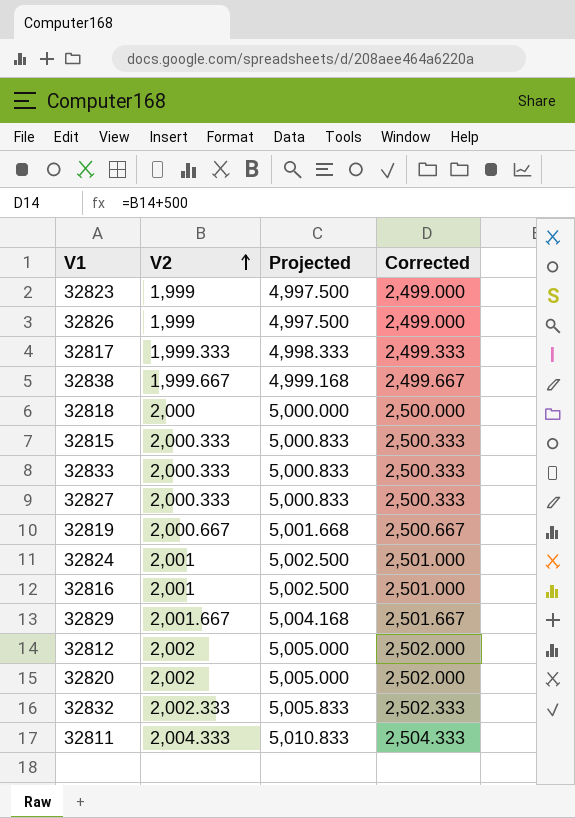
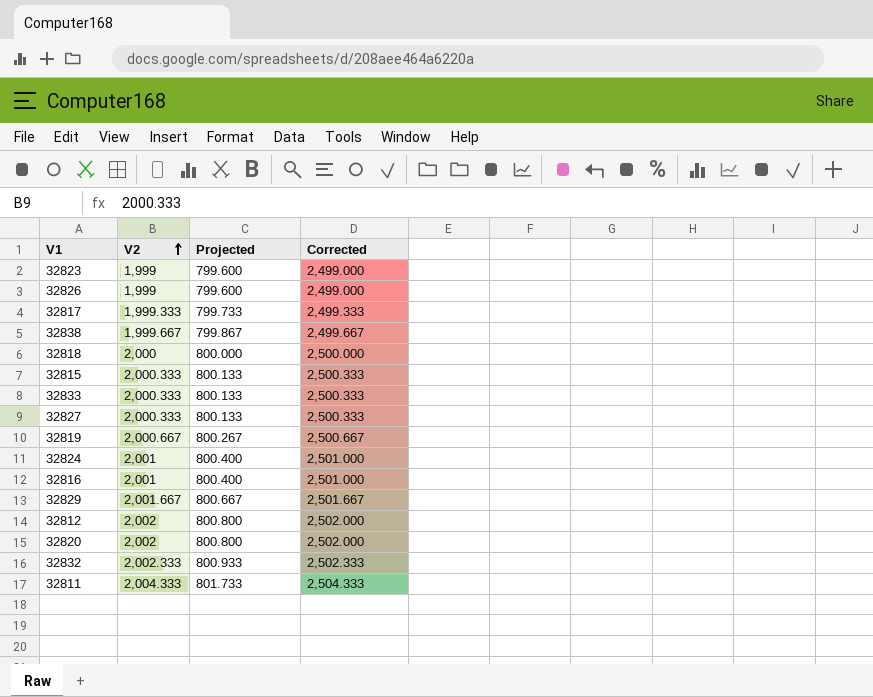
column Projected | formula: [V2] * 2.5 -> [V2] * 0.4

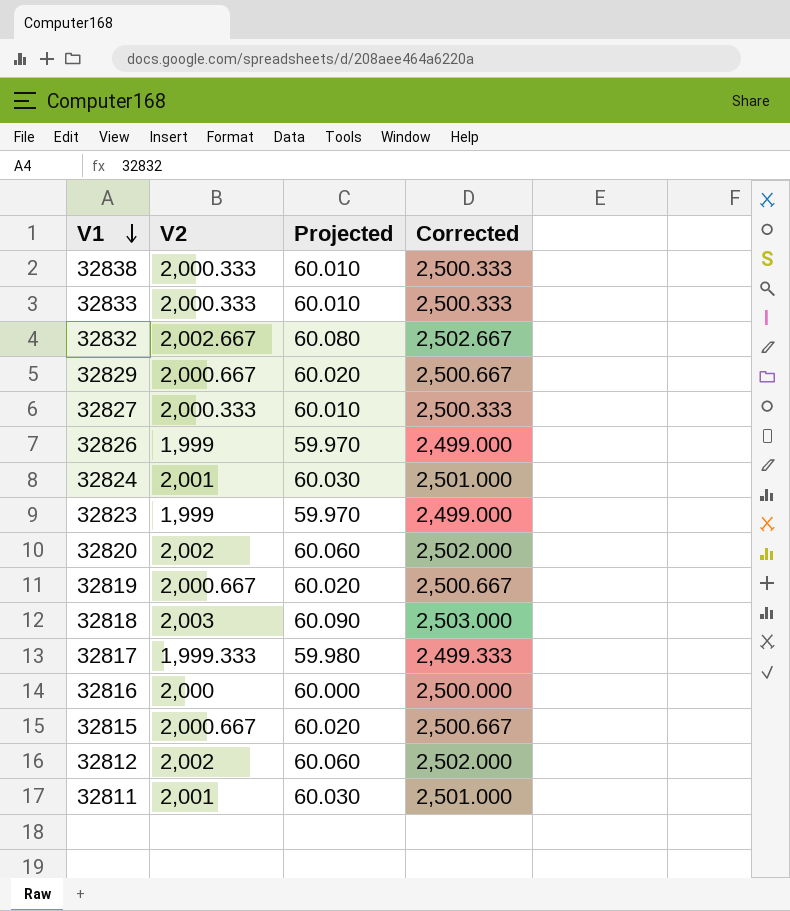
row order: V2 ascending -> V1 descending
column Projected | formula: [V2] * 0.4 -> [V2] * 0.03
32838 | V2: 1,999.667 -> 2,000.333
32838 | Corrected: 2,499.667 -> 2,500.333
32832 | V2: 2,002.333 -> 2,002.667
32832 | Corrected: 2,502.333 -> 2,502.667
32829 | V2: 2,001.667 -> 2,000.667
32829 | Corrected: 2,501.667 -> 2,500.667
32818 | V2: 2,000 -> 2,003
32818 | Corrected: 2,500.000 -> 2,503.000
32816 | V2: 2,001 -> 2,000
32816 | Corrected: 2,501.000 -> 2,500.000
32815 | V2: 2,000.333 -> 2,000.667
32815 | Corrected: 2,500.333 -> 2,500.667
32811 | V2: 2,004.333 -> 2,001
32811 | Corrected: 2,504.333 -> 2,501.000

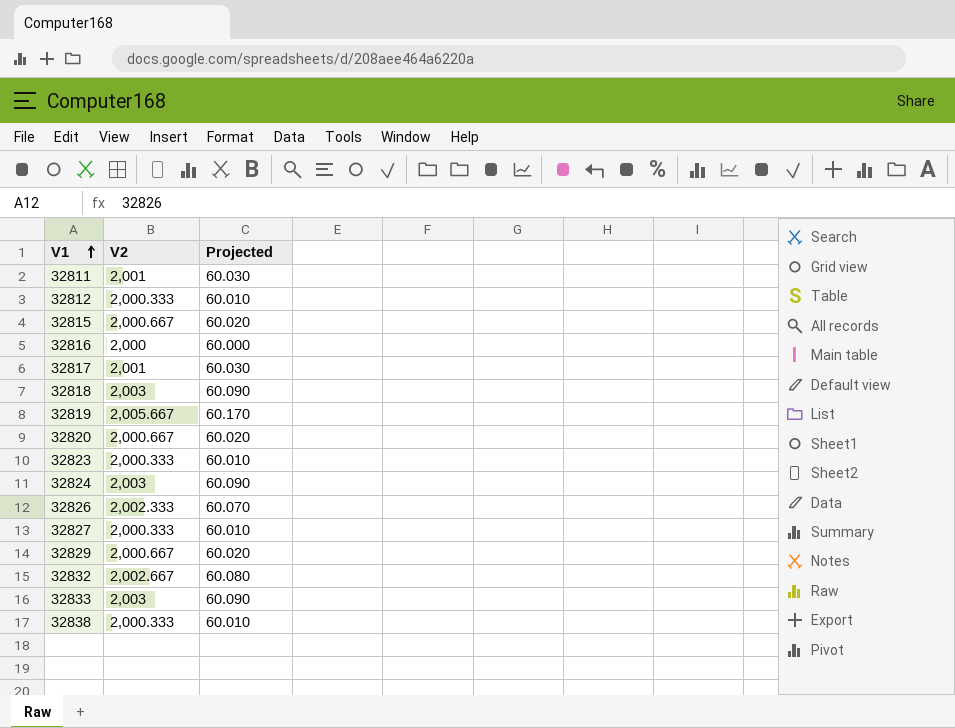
row order: V1 descending -> V1 ascending
column Corrected | formula: [V2] + 500 -> none
32812 | V2: 2,002 -> 2,000.333
32812 | Projected: 60.060 -> 60.010
32817 | V2: 1,999.333 -> 2,001
32817 | Projected: 59.980 -> 60.030
32819 | V2: 2,000.667 -> 2,005.667
32819 | Projected: 60.020 -> 60.170
32820 | V2: 2,002 -> 2,000.667
32820 | Projected: 60.060 -> 60.020
32823 | V2: 1,999 -> 2,000.333
32823 | Projected: 59.970 -> 60.010
32824 | V2: 2,001 -> 2,003
32824 | Projected: 60.030 -> 60.090
32826 | V2: 1,999 -> 2,002.333
32826 | Projected: 59.970 -> 60.070
32833 | V2: 2,000.333 -> 2,003
32833 | Projected: 60.010 -> 60.090

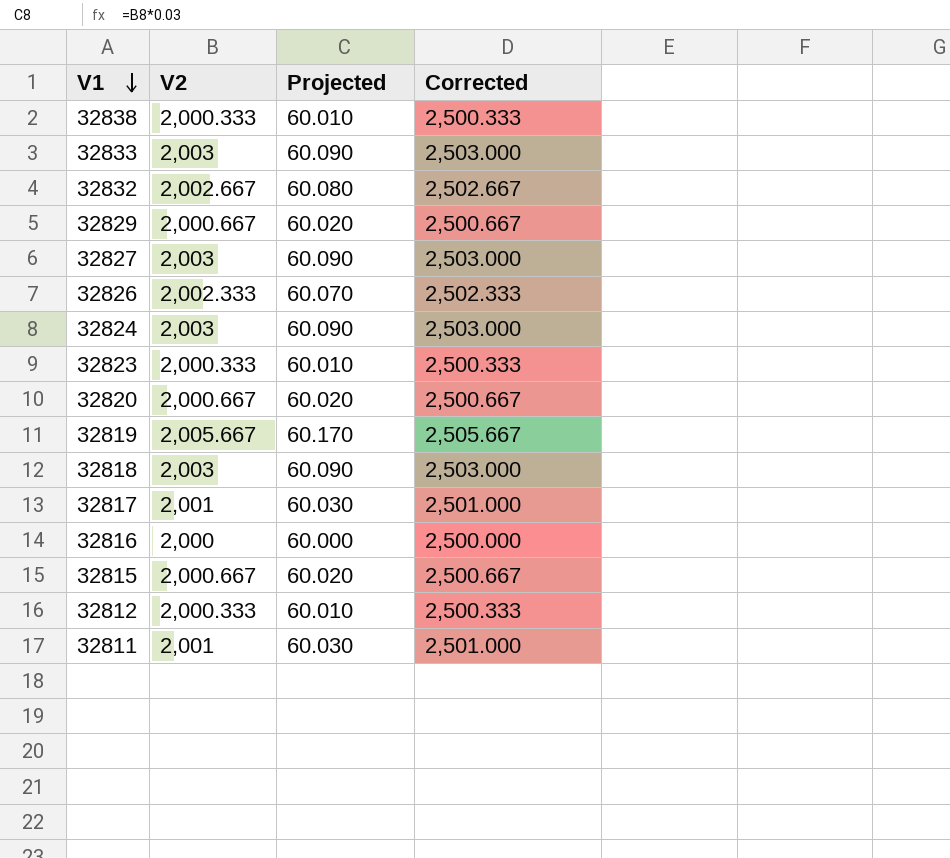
row order: V1 ascending -> V1 descending
column Corrected | formula: none -> [V2] + 500
32827 | V2: 2,000.333 -> 2,003
32827 | Projected: 60.010 -> 60.090

